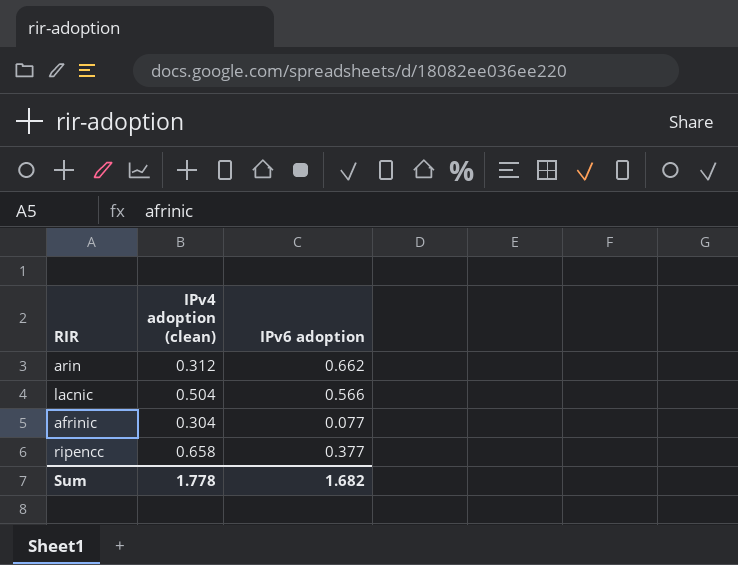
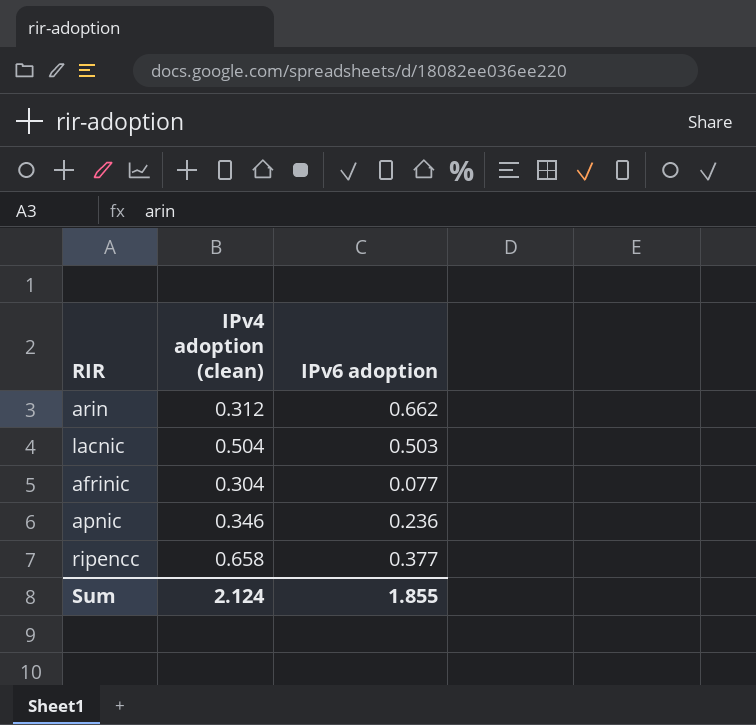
lacnic | IPv6 adoption: 0.566 -> 0.503
row apnic: none -> 0.346 | 0.236
Sum | IPv4 adoption (clean): 1.778 -> 2.124
Sum | IPv6 adoption: 1.682 -> 1.855

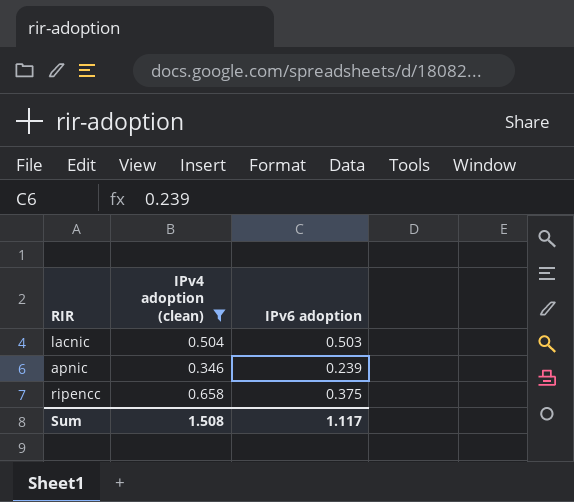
filter: none -> IPv4 adoption (clean) >= 0.346
apnic | IPv6 adoption: 0.236 -> 0.239
ripencc | IPv6 adoption: 0.377 -> 0.375
Sum | IPv4 adoption (clean): 2.124 -> 1.508
Sum | IPv6 adoption: 1.855 -> 1.117

